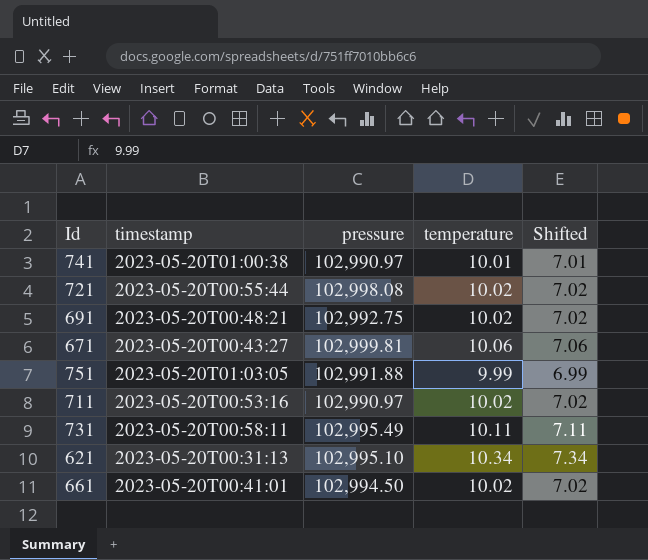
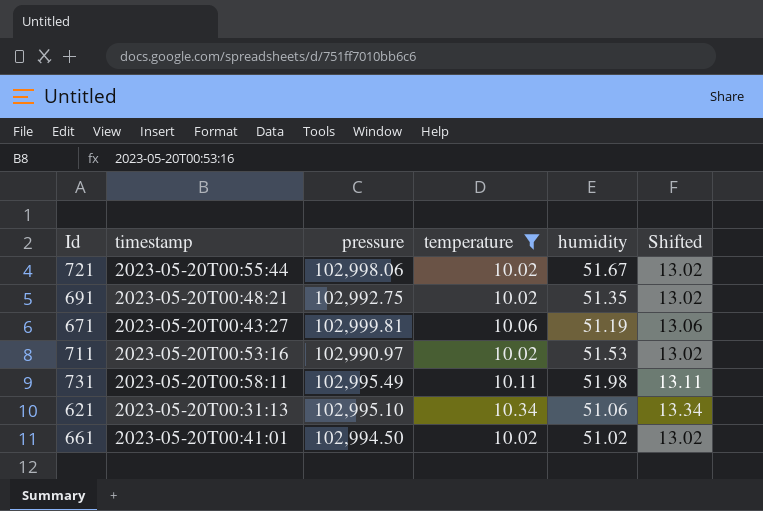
filter: none -> temperature >= 10.02
column humidity | position: none -> 5
column Shifted | formula: [temperature] - 3 -> [temperature] + 3
721 | pressure: 102,998.08 -> 102,998.06

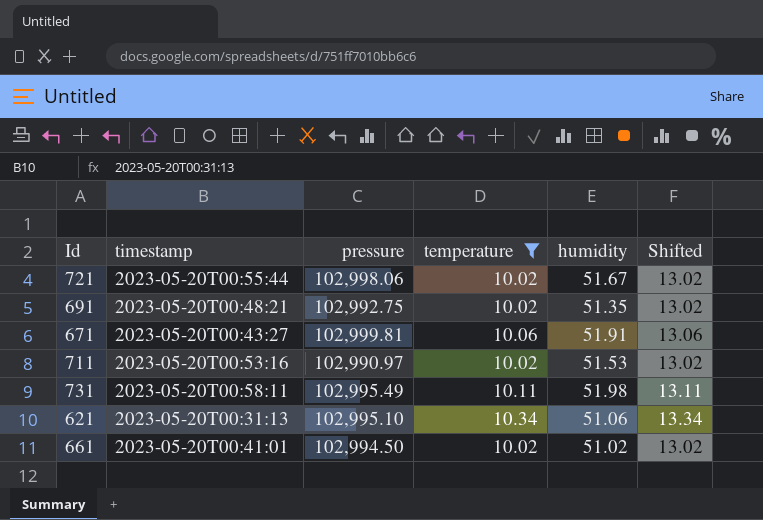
671 | humidity: 51.19 -> 51.91

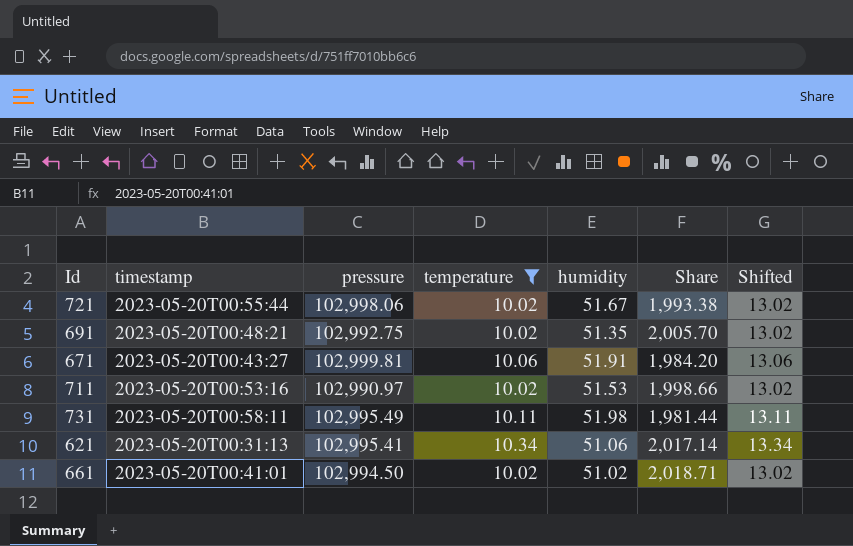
column Share | formula: none -> [pressure] / [humidity]
621 | pressure: 102,995.10 -> 102,995.41

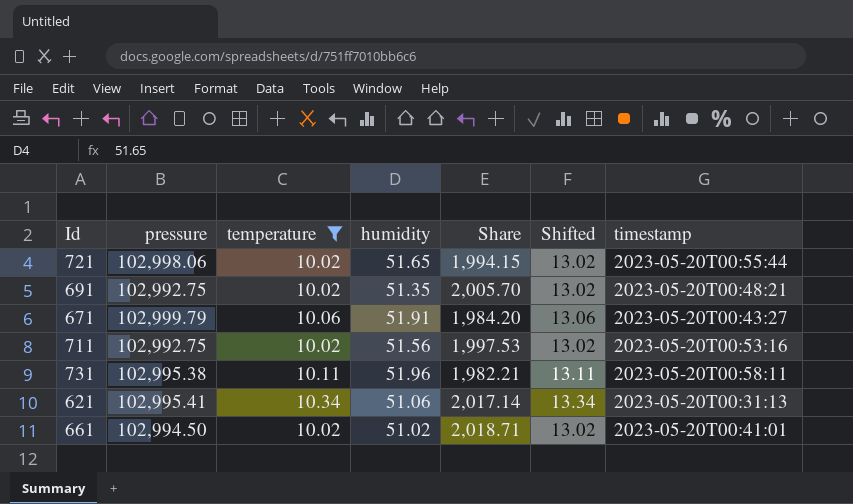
column timestamp | position: 2 -> 7
721 | humidity: 51.67 -> 51.65
721 | Share: 1,993.38 -> 1,994.15
671 | pressure: 102,999.81 -> 102,999.79
711 | pressure: 102,990.97 -> 102,992.75
711 | humidity: 51.53 -> 51.56
711 | Share: 1,998.66 -> 1,997.53
731 | pressure: 102,995.49 -> 102,995.38
731 | humidity: 51.98 -> 51.96
731 | Share: 1,981.44 -> 1,982.21

